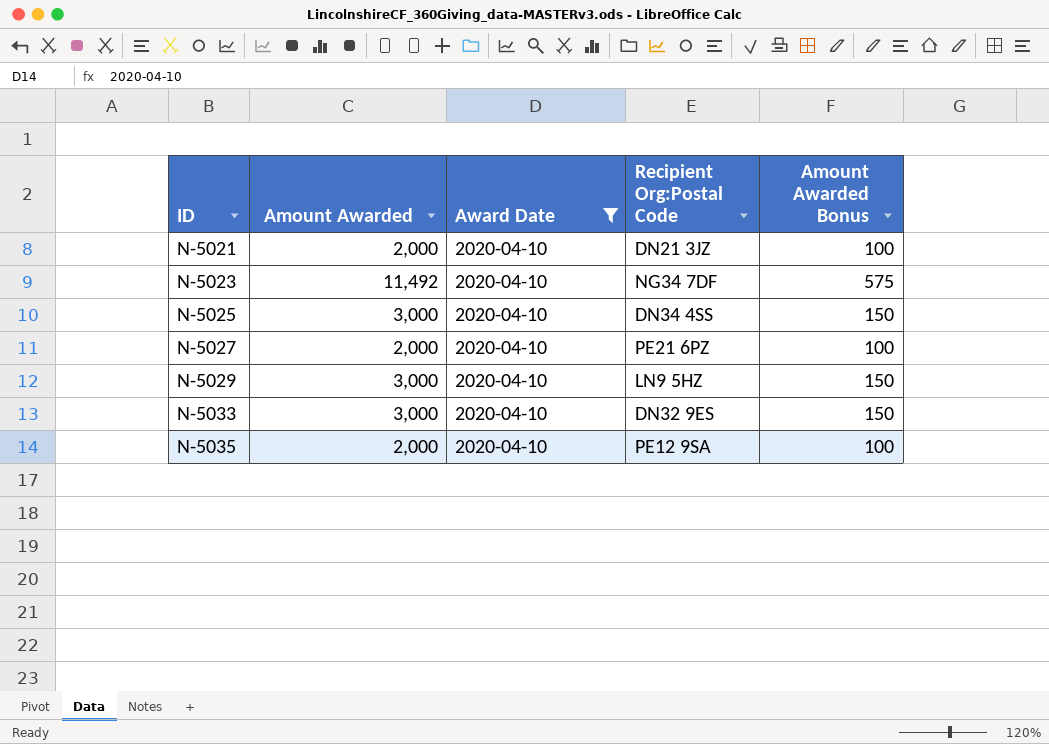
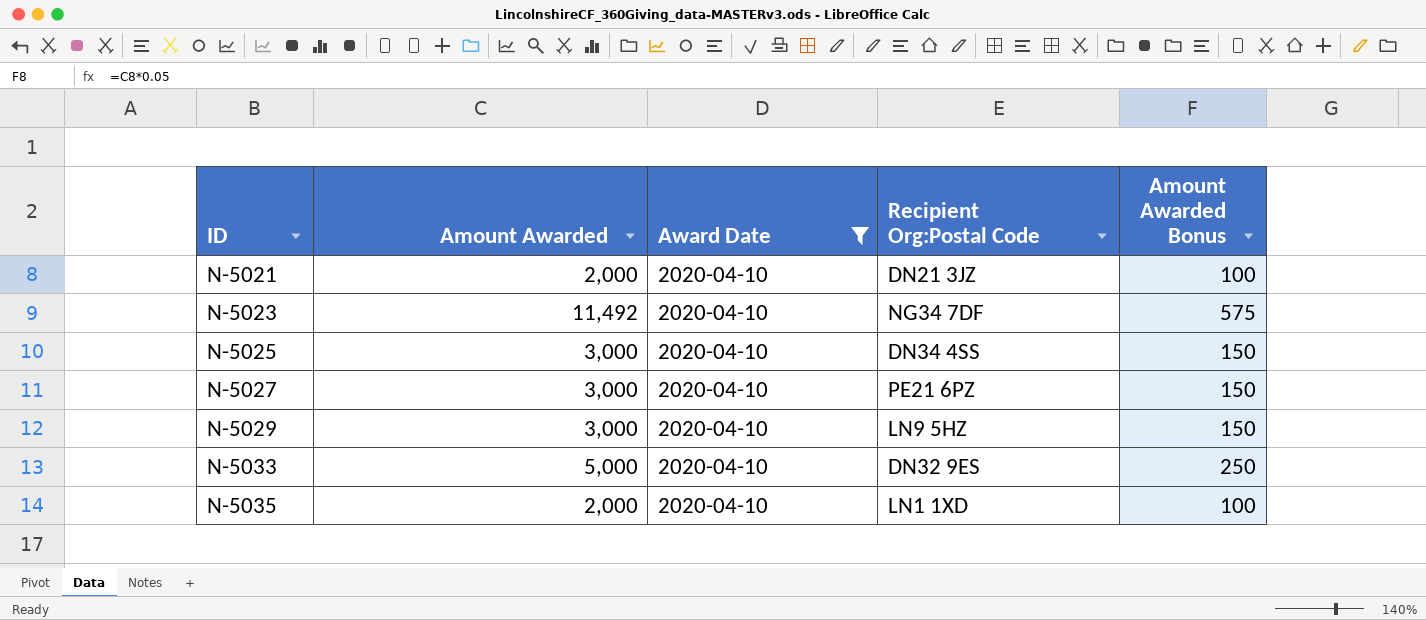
N-5027 | Amount Awarded: 2,000 -> 3,000
N-5027 | Amount Awarded Bonus: 100 -> 150
N-5033 | Amount Awarded: 3,000 -> 5,000
N-5033 | Amount Awarded Bonus: 150 -> 250
N-5035 | Recipient Org:Postal Code: PE12 9SA -> LN1 1XD

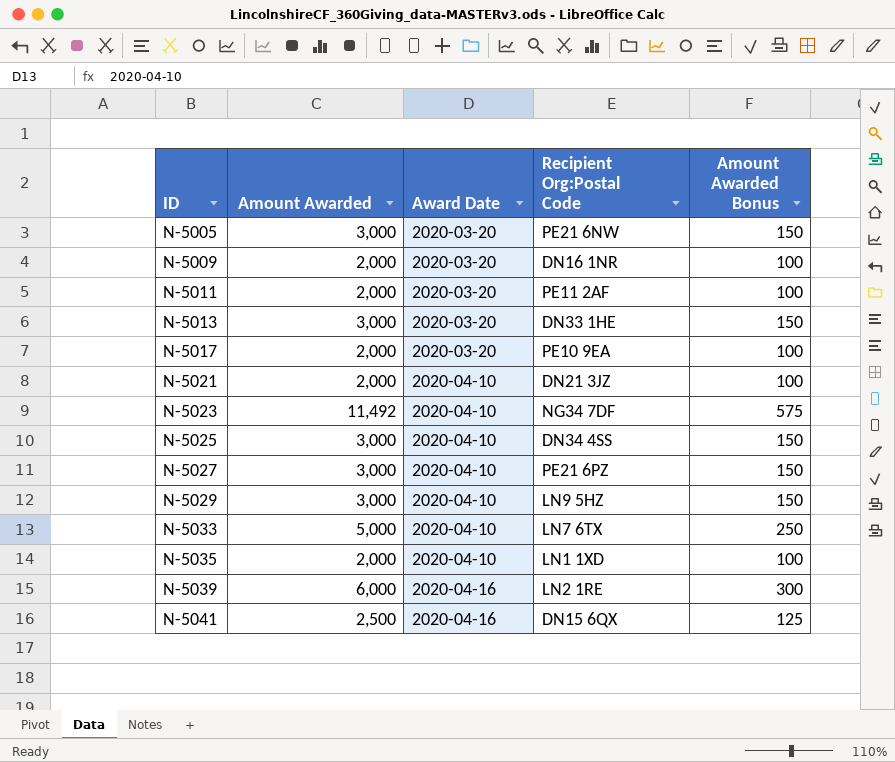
filter: Award Date = 2020-04-10 -> none
N-5033 | Recipient Org:Postal Code: DN32 9ES -> LN7 6TX

